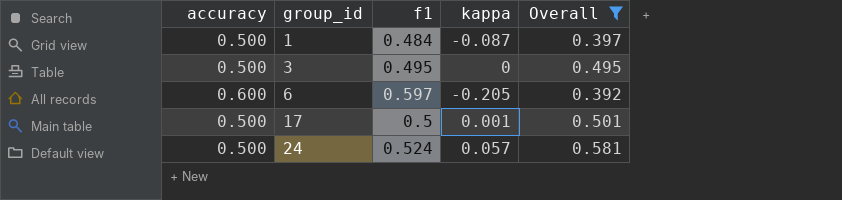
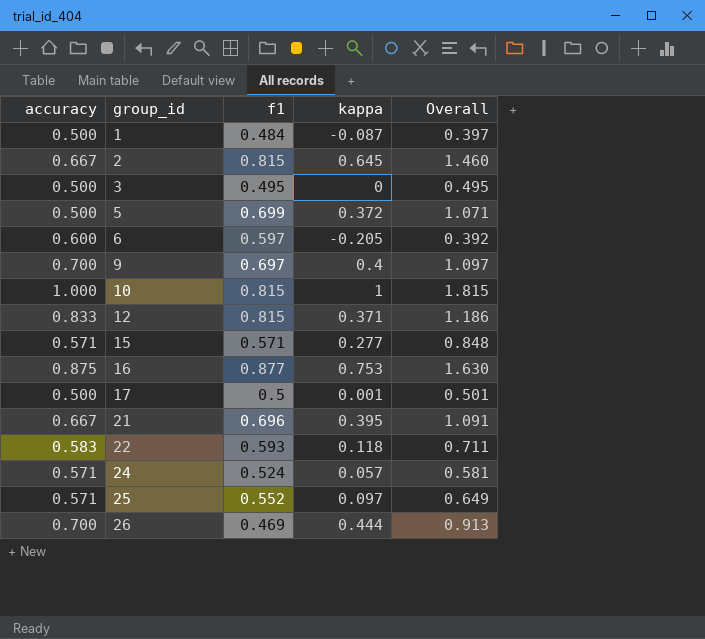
filter: Overall <= 0.581 -> none
24 | accuracy: 0.500 -> 0.571

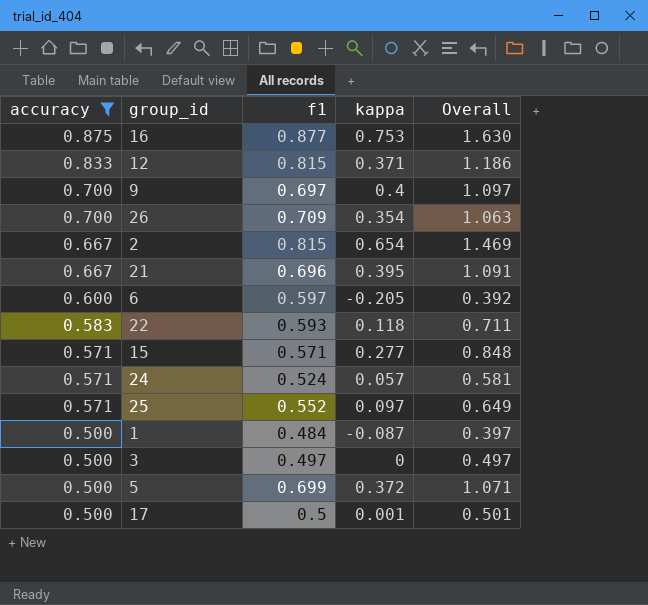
filter: none -> accuracy != 1.000
row order: group_id ascending -> accuracy descending
26 | f1: 0.469 -> 0.709
26 | kappa: 0.444 -> 0.354
26 | Overall: 0.913 -> 1.063
2 | kappa: 0.645 -> 0.654
2 | Overall: 1.460 -> 1.469
3 | f1: 0.495 -> 0.497
3 | Overall: 0.495 -> 0.497

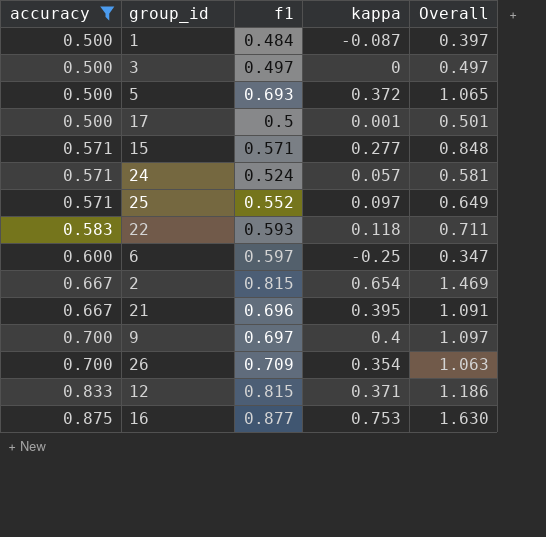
row order: accuracy descending -> accuracy ascending
5 | f1: 0.699 -> 0.693
5 | Overall: 1.071 -> 1.065
6 | kappa: -0.205 -> -0.25
6 | Overall: 0.392 -> 0.347

